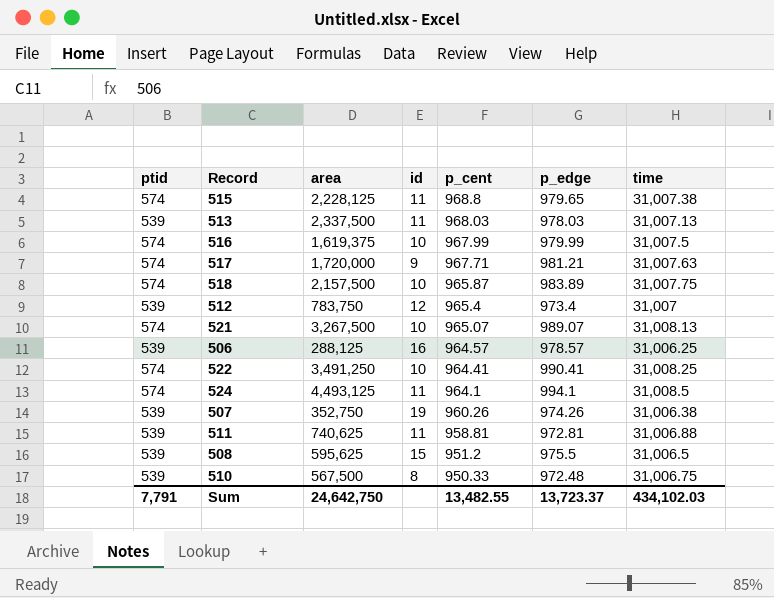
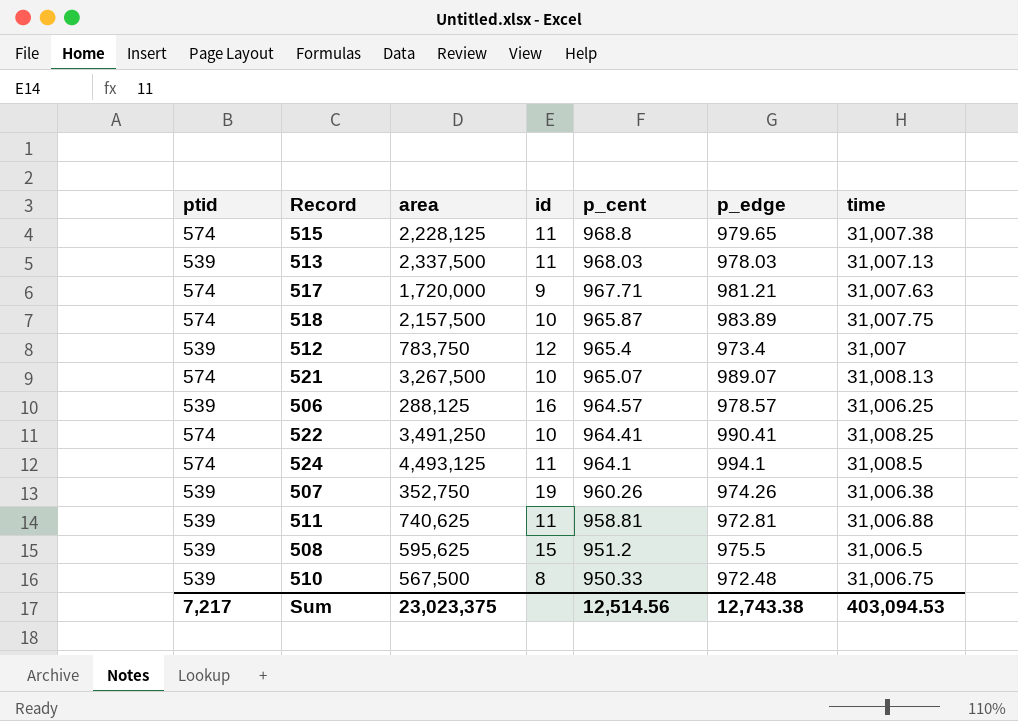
row 516: 574 | 1,619,375 | 10 | 967.99 | 979.99 | 31,007.5 -> none
Sum | ptid: 7,791 -> 7,217
Sum | area: 24,642,750 -> 23,023,375
Sum | p_cent: 13,482.55 -> 12,514.56
Sum | p_edge: 13,723.37 -> 12,743.38
Sum | time: 434,102.03 -> 403,094.53

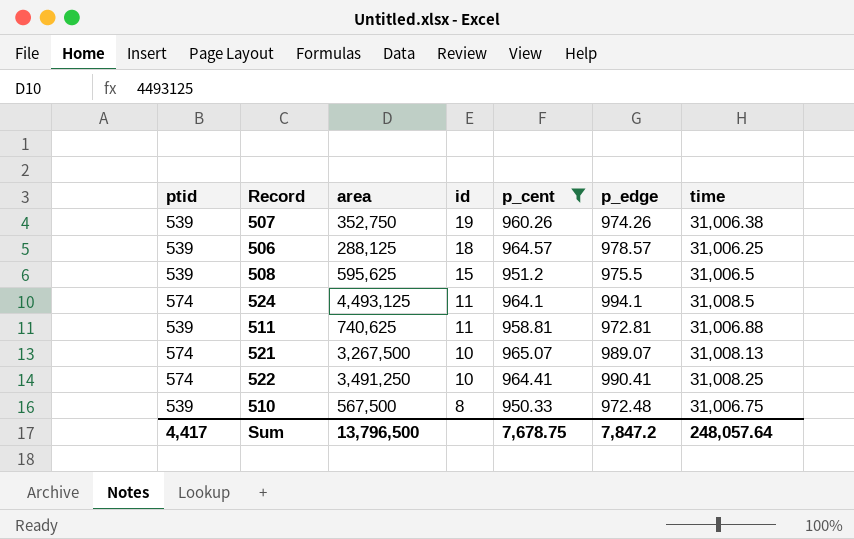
filter: none -> p_cent <= 965.07
row order: p_cent descending -> id descending
506 | id: 16 -> 18
Sum | ptid: 7,217 -> 4,417
Sum | area: 23,023,375 -> 13,796,500
Sum | p_cent: 12,514.56 -> 7,678.75
Sum | p_edge: 12,743.38 -> 7,847.2
Sum | time: 403,094.53 -> 248,057.64

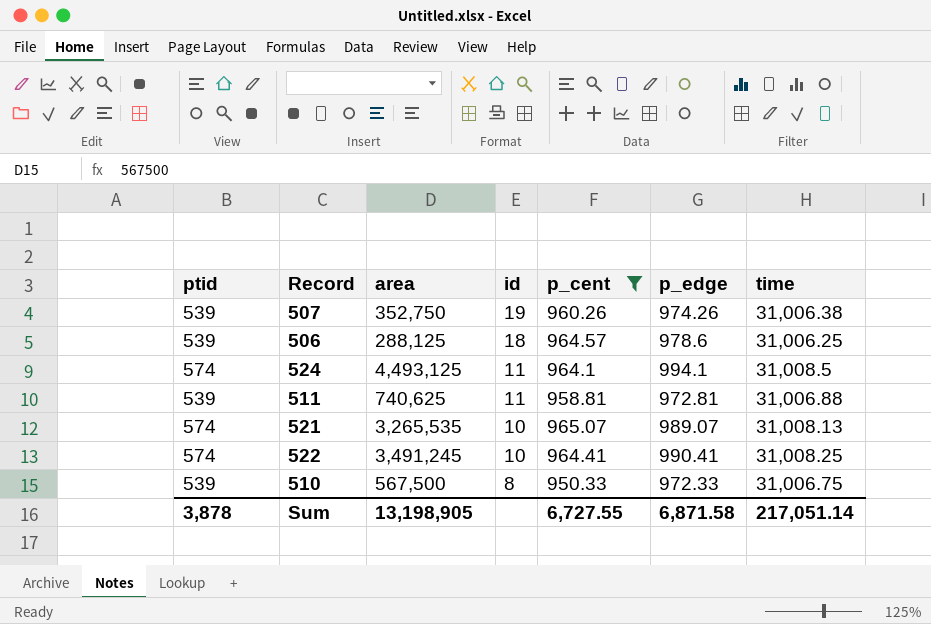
row 508: 539 | 595,625 | 15 | 951.2 | 975.5 | 31,006.5 -> none
506 | p_edge: 978.57 -> 978.6
521 | area: 3,267,500 -> 3,265,535
522 | area: 3,491,250 -> 3,491,245
510 | p_edge: 972.48 -> 972.33
Sum | ptid: 4,417 -> 3,878
Sum | area: 13,796,500 -> 13,198,905
Sum | p_cent: 7,678.75 -> 6,727.55
Sum | p_edge: 7,847.2 -> 6,871.58
Sum | time: 248,057.64 -> 217,051.14

